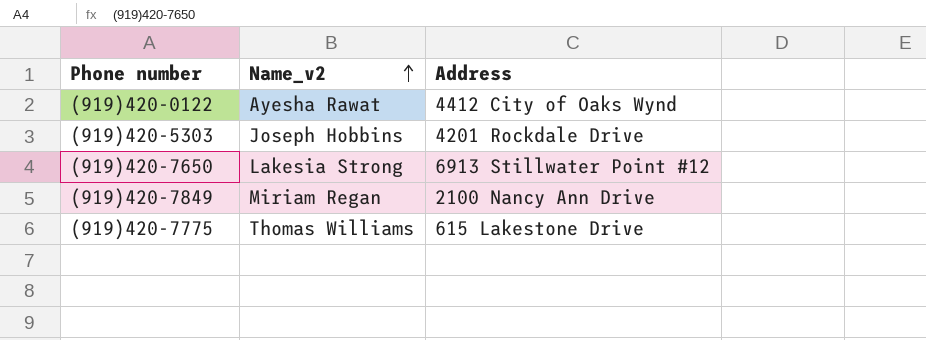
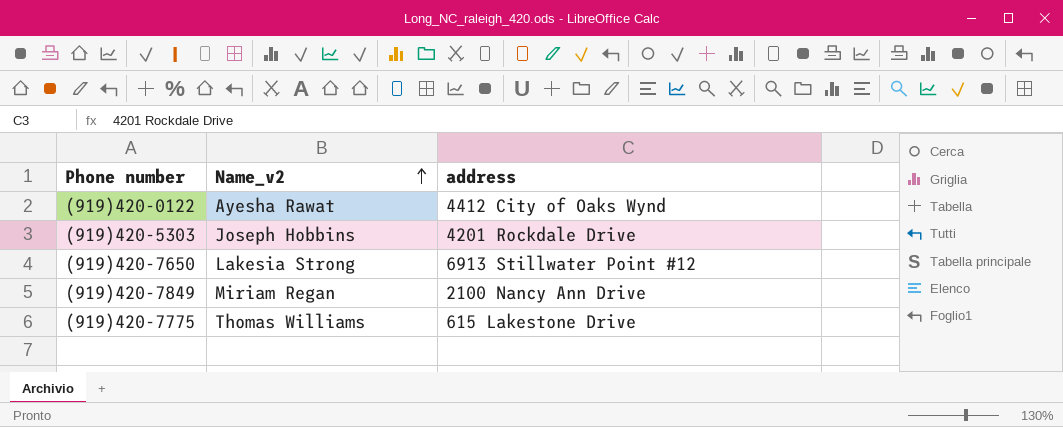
column name: Address -> address

